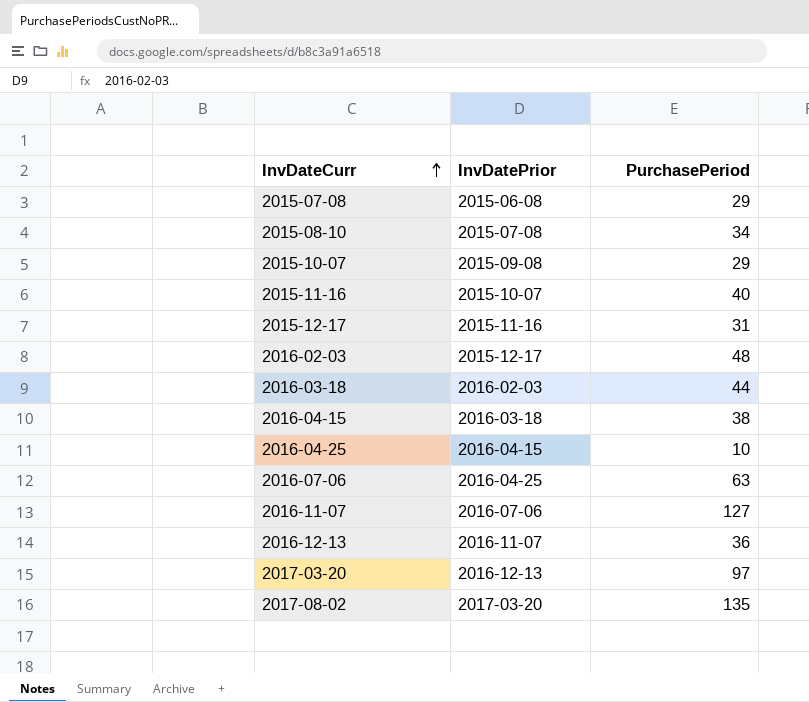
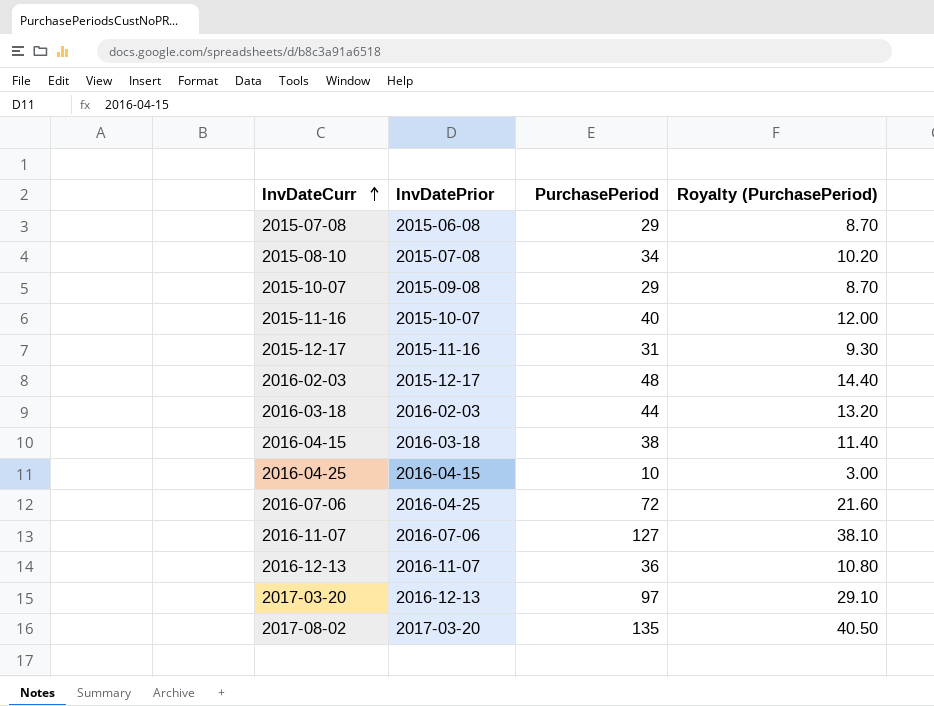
column Royalty (PurchasePeriod) | formula: none -> [PurchasePeriod] * 0.3
2016-07-06 | PurchasePeriod: 63 -> 72

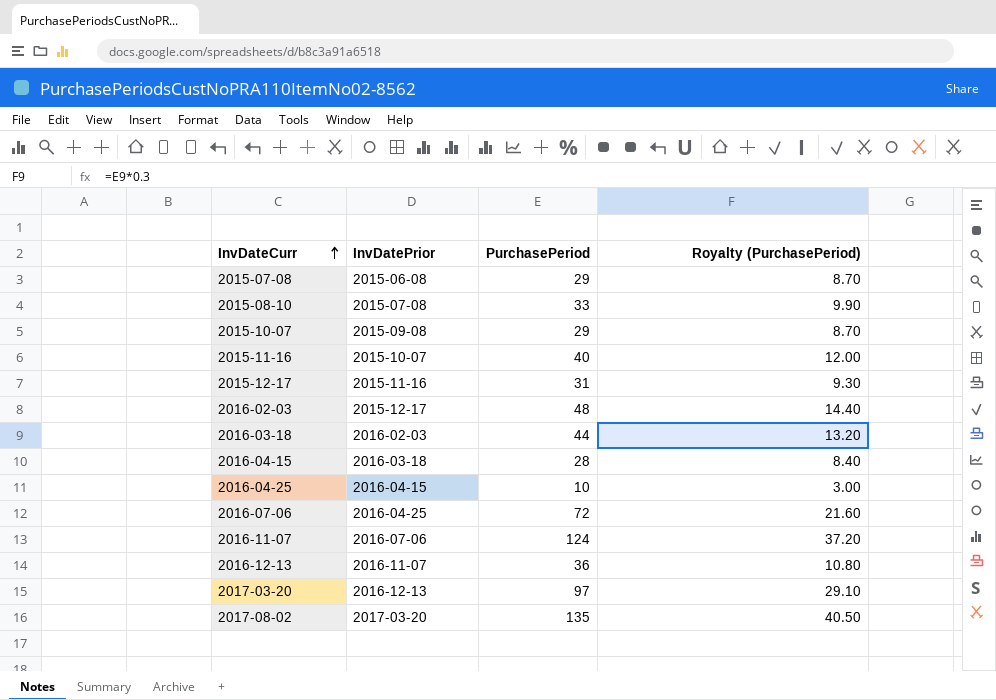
2015-08-10 | PurchasePeriod: 34 -> 33
2015-08-10 | Royalty (PurchasePeriod): 10.20 -> 9.90
2016-04-15 | PurchasePeriod: 38 -> 28
2016-04-15 | Royalty (PurchasePeriod): 11.40 -> 8.40
2016-11-07 | PurchasePeriod: 127 -> 124
2016-11-07 | Royalty (PurchasePeriod): 38.10 -> 37.20

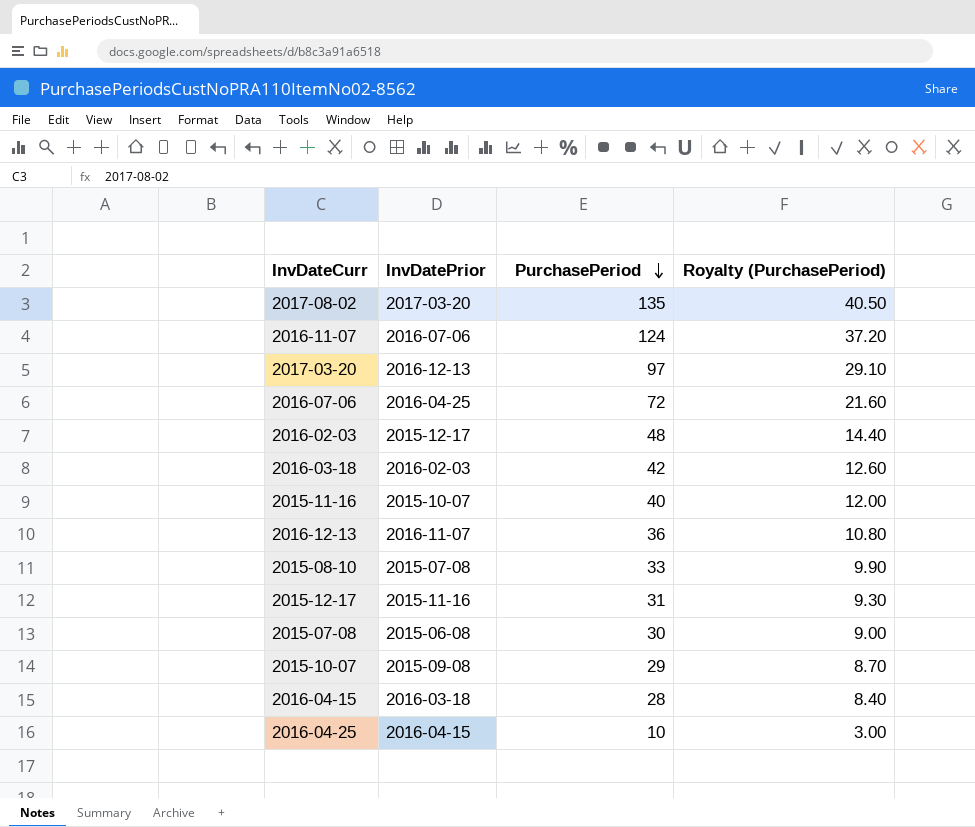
row order: InvDateCurr ascending -> PurchasePeriod descending
2016-03-18 | PurchasePeriod: 44 -> 42
2016-03-18 | Royalty (PurchasePeriod): 13.20 -> 12.60
2015-07-08 | PurchasePeriod: 29 -> 30
2015-07-08 | Royalty (PurchasePeriod): 8.70 -> 9.00

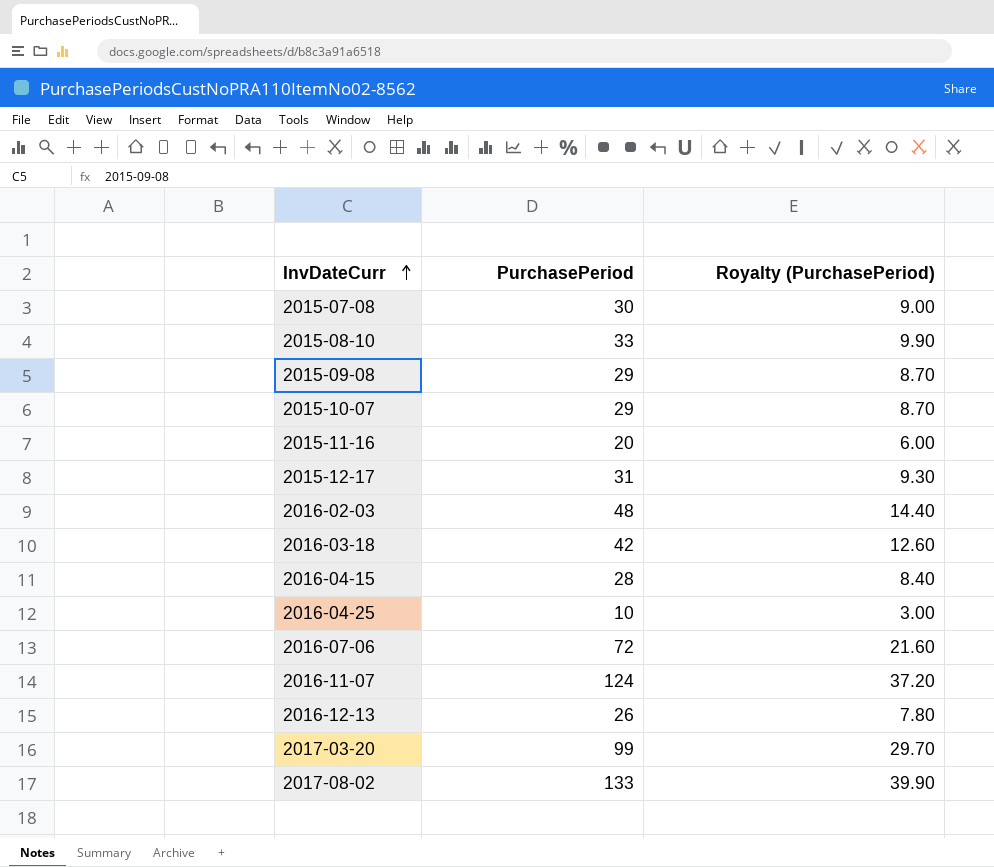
row order: PurchasePeriod descending -> InvDateCurr ascending
column InvDatePrior | position: 2 -> none
row 2015-09-08: none -> 29 | 8.70
2015-11-16 | PurchasePeriod: 40 -> 20
2015-11-16 | Royalty (PurchasePeriod): 12.00 -> 6.00
2016-12-13 | PurchasePeriod: 36 -> 26
2016-12-13 | Royalty (PurchasePeriod): 10.80 -> 7.80
2017-03-20 | PurchasePeriod: 97 -> 99
2017-03-20 | Royalty (PurchasePeriod): 29.10 -> 29.70
2017-08-02 | PurchasePeriod: 135 -> 133
2017-08-02 | Royalty (PurchasePeriod): 40.50 -> 39.90

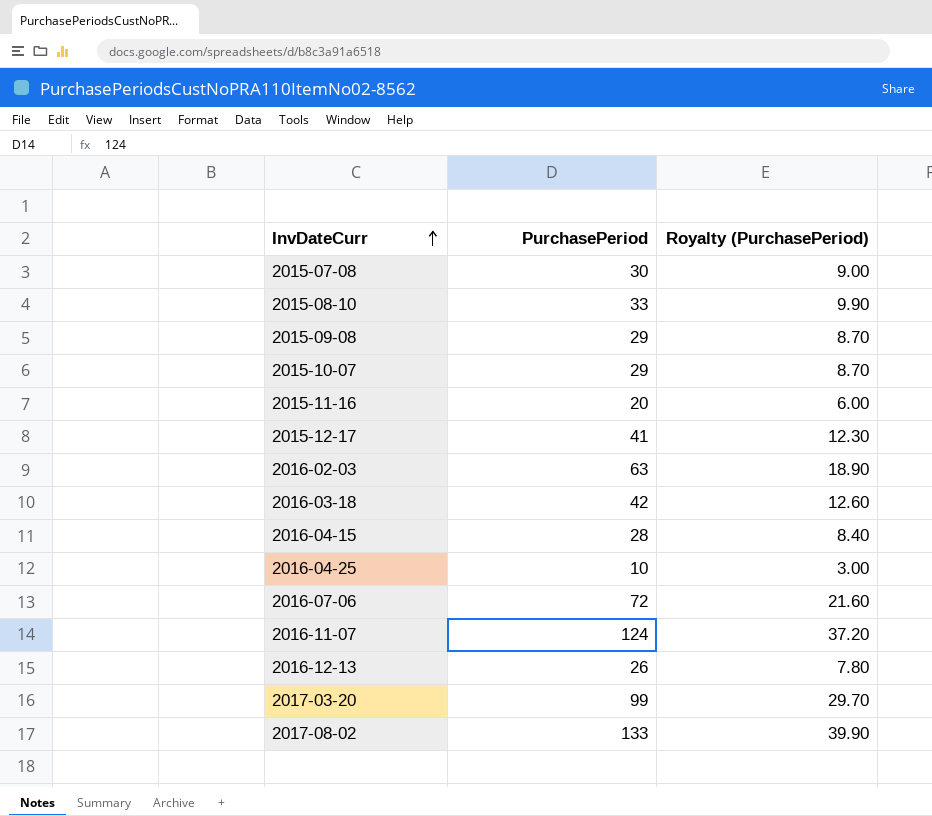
2015-12-17 | PurchasePeriod: 31 -> 41
2015-12-17 | Royalty (PurchasePeriod): 9.30 -> 12.30
2016-02-03 | PurchasePeriod: 48 -> 63
2016-02-03 | Royalty (PurchasePeriod): 14.40 -> 18.90

